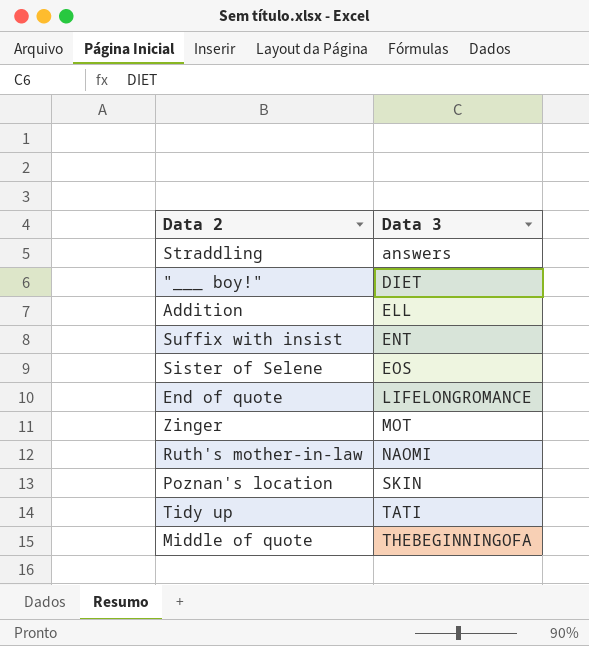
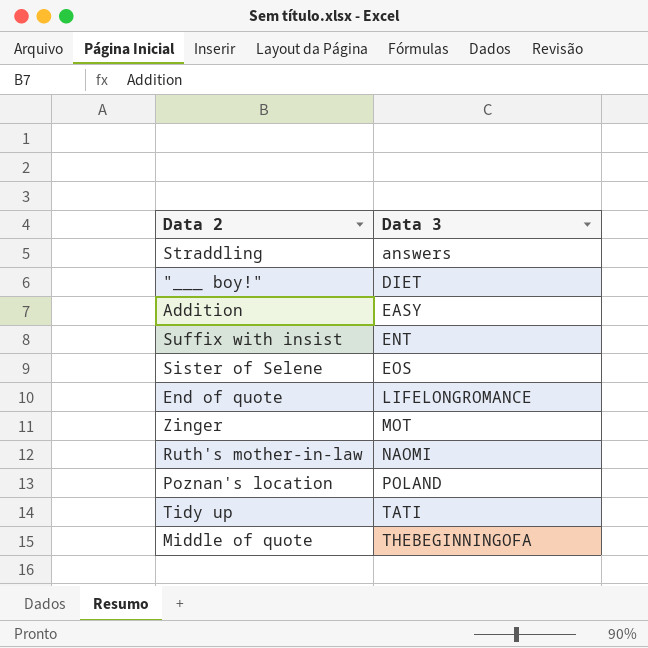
Addition | Data 3: ELL -> EASY
Poznan's location | Data 3: SKIN -> POLAND

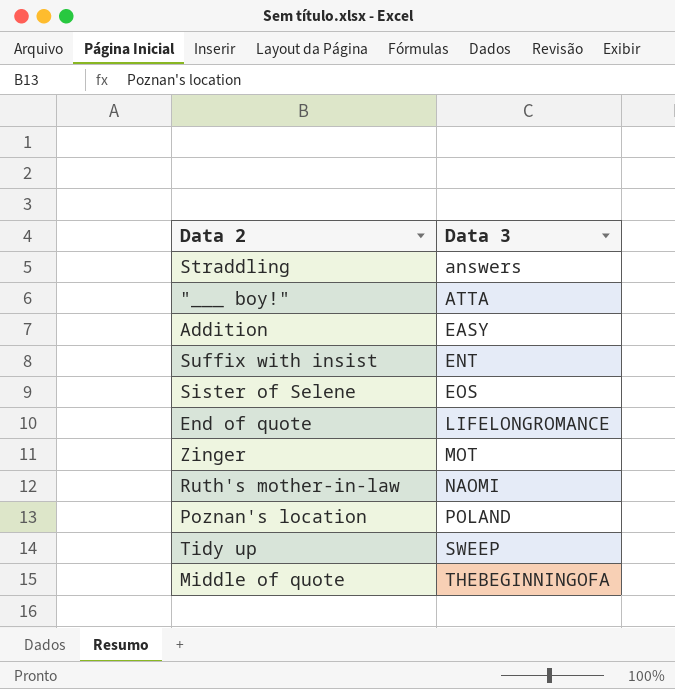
"___ boy!" | Data 3: DIET -> ATTA
Tidy up | Data 3: TATI -> SWEEP

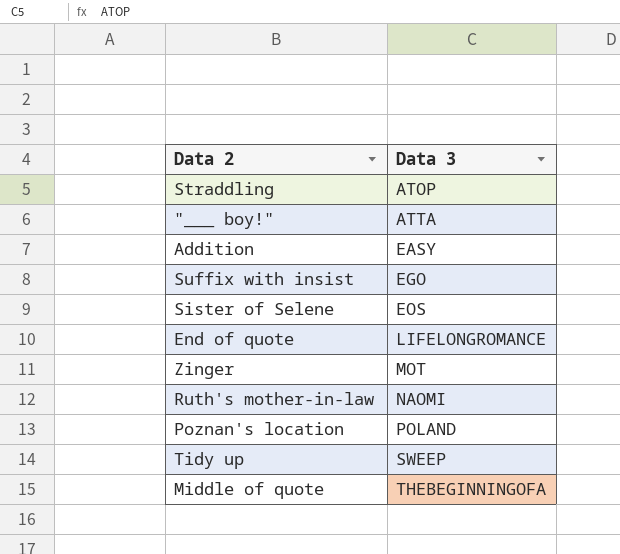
Straddling | Data 3: answers -> ATOP
Suffix with insist | Data 3: ENT -> EGO

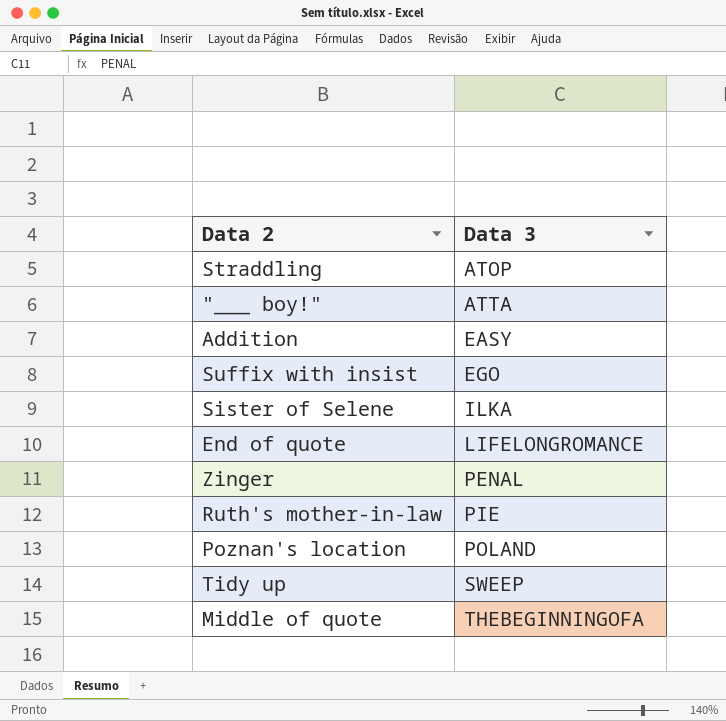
Sister of Selene | Data 3: EOS -> ILKA
Zinger | Data 3: MOT -> PENAL
Ruth's mother-in-law | Data 3: NAOMI -> PIE

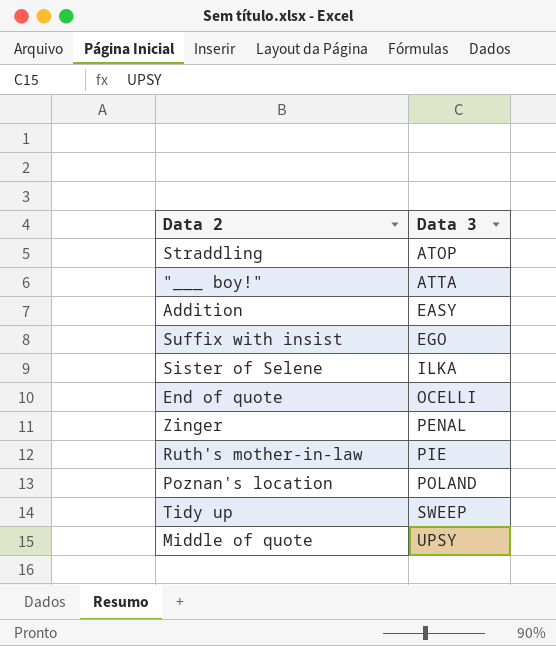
End of quote | Data 3: LIFELONGROMANCE -> OCELLI
Middle of quote | Data 3: THEBEGINNINGOFA -> UPSY

